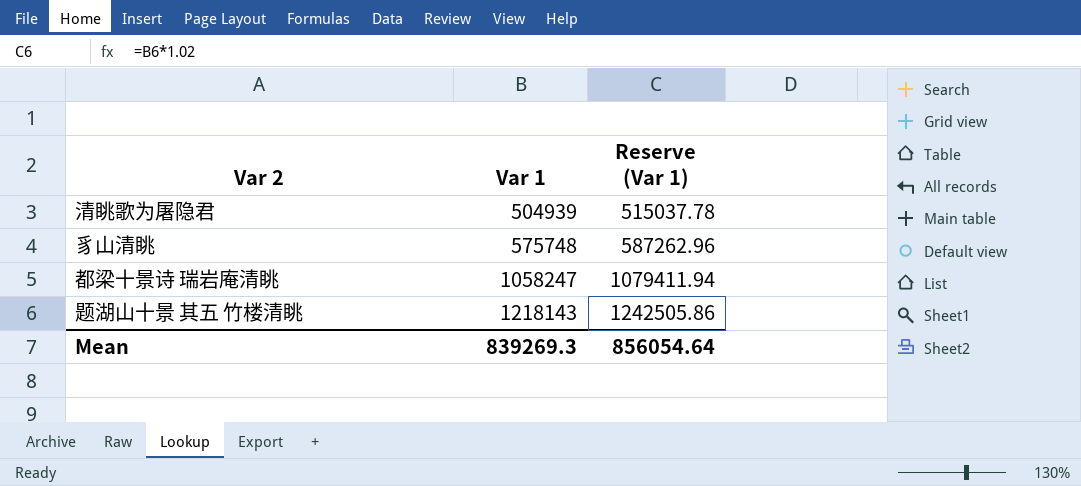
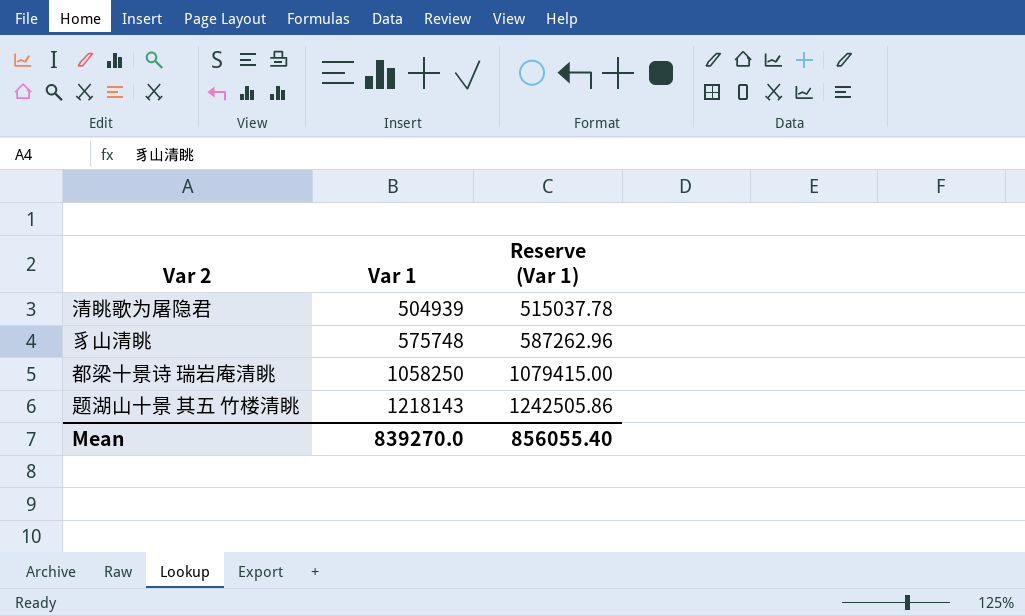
都梁十景诗 瑞岩庵清眺 | Var 1: 1058247 -> 1058250
都梁十景诗 瑞岩庵清眺 | Reserve (Var 1): 1079411.94 -> 1079415.00
Mean | Var 1: 839269.3 -> 839270.0
Mean | Reserve (Var 1): 856054.64 -> 856055.40

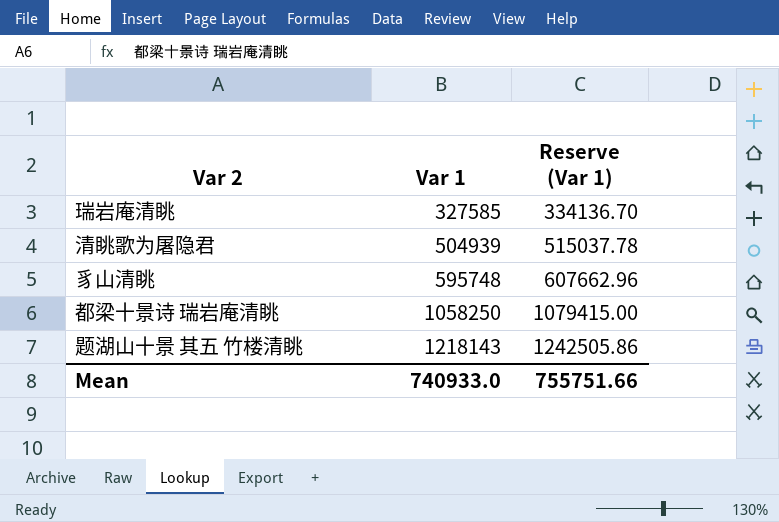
row 瑞岩庵清眺: none -> 327585 | 334136.70
豸山清眺 | Var 1: 575748 -> 595748
豸山清眺 | Reserve (Var 1): 587262.96 -> 607662.96
Mean | Var 1: 839270.0 -> 740933.0
Mean | Reserve (Var 1): 856055.40 -> 755751.66

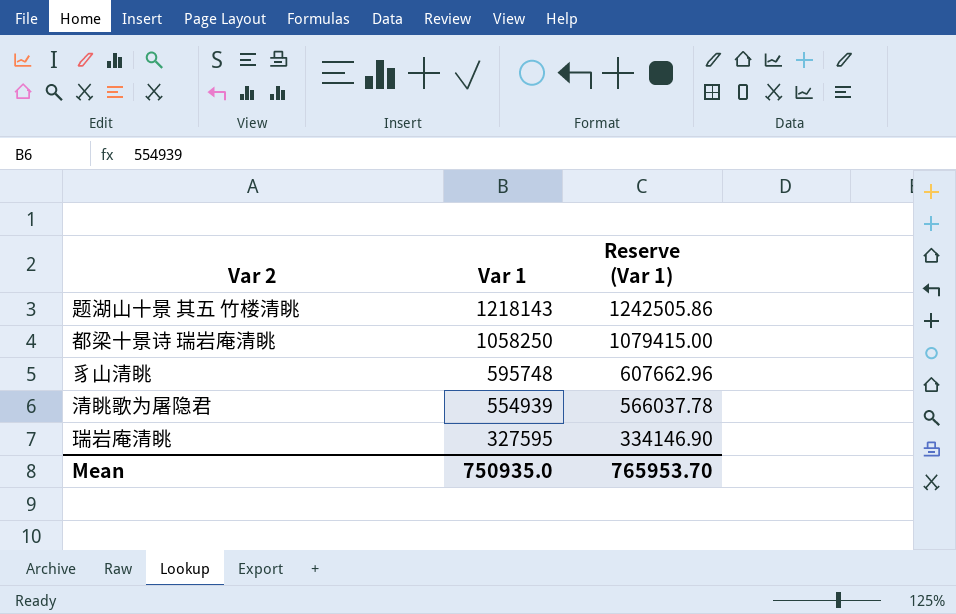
row order: Var 1 ascending -> Var 1 descending
清眺歌为屠隐君 | Var 1: 504939 -> 554939
清眺歌为屠隐君 | Reserve (Var 1): 515037.78 -> 566037.78
瑞岩庵清眺 | Var 1: 327585 -> 327595
瑞岩庵清眺 | Reserve (Var 1): 334136.70 -> 334146.90
Mean | Var 1: 740933.0 -> 750935.0
Mean | Reserve (Var 1): 755751.66 -> 765953.70

